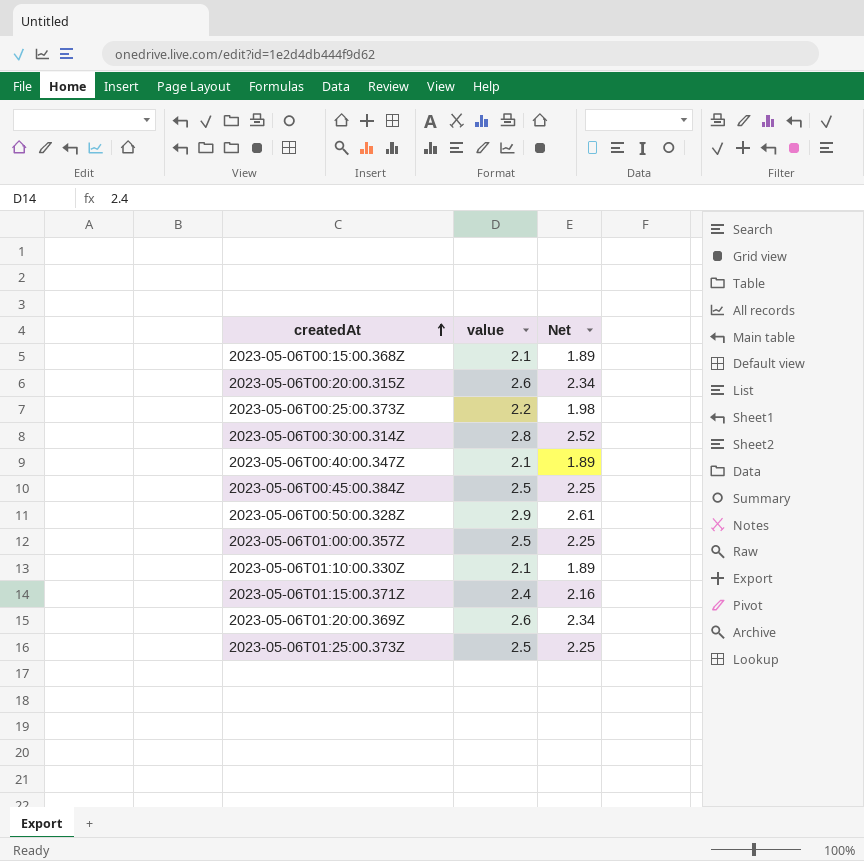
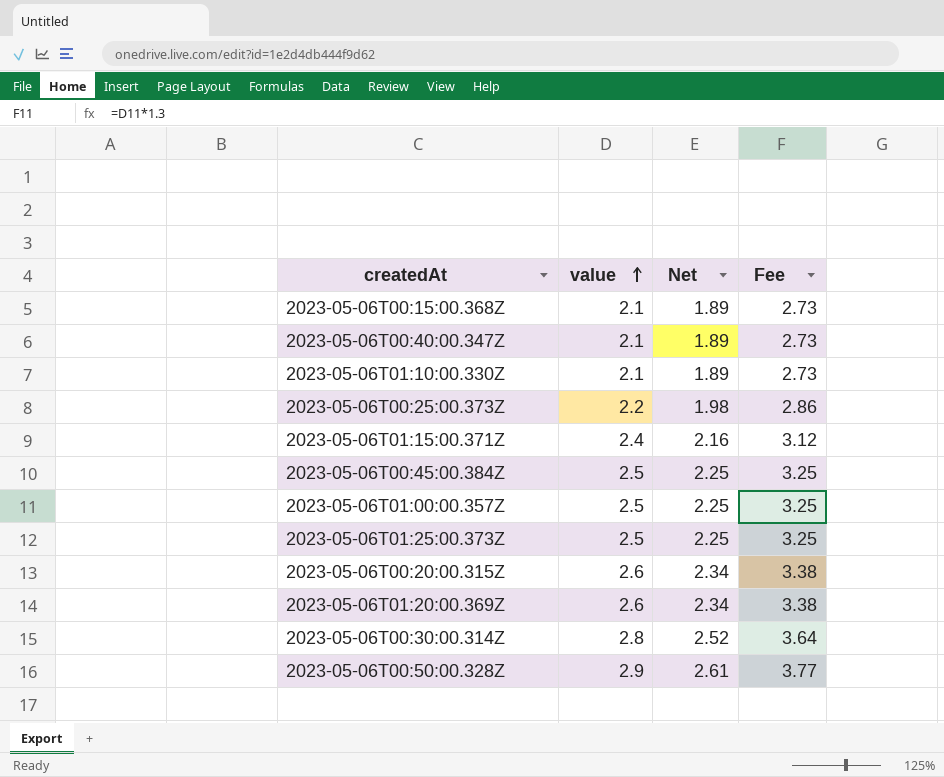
row order: createdAt ascending -> value ascending
column Fee | formula: none -> [value] * 1.3

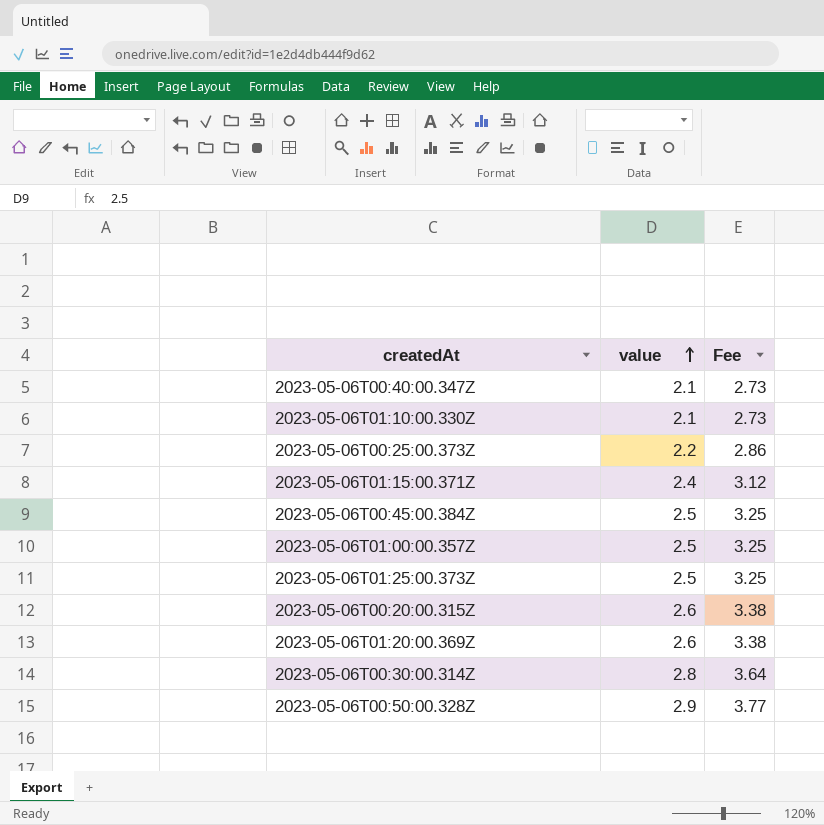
column Net | formula: [value] * 0.9 -> none
row 2023-05-06T00:15:00.368Z: 2.1 | 1.89 | 2.73 -> none

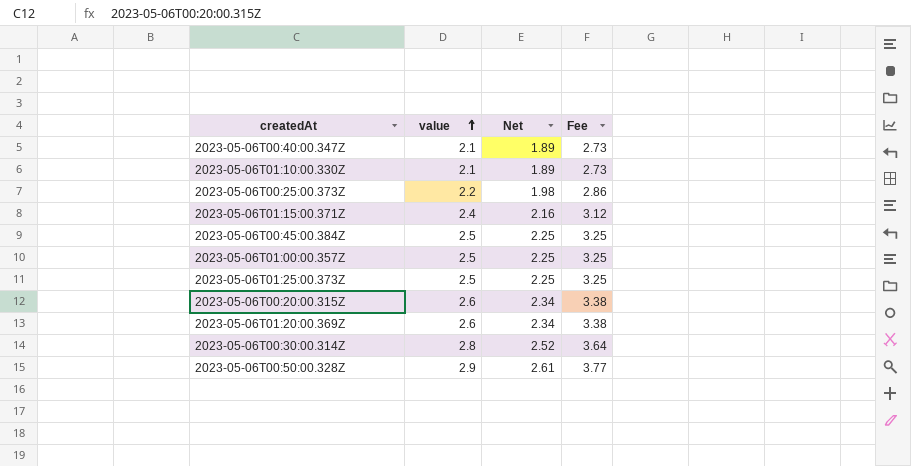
column Net | formula: none -> [value] * 0.9

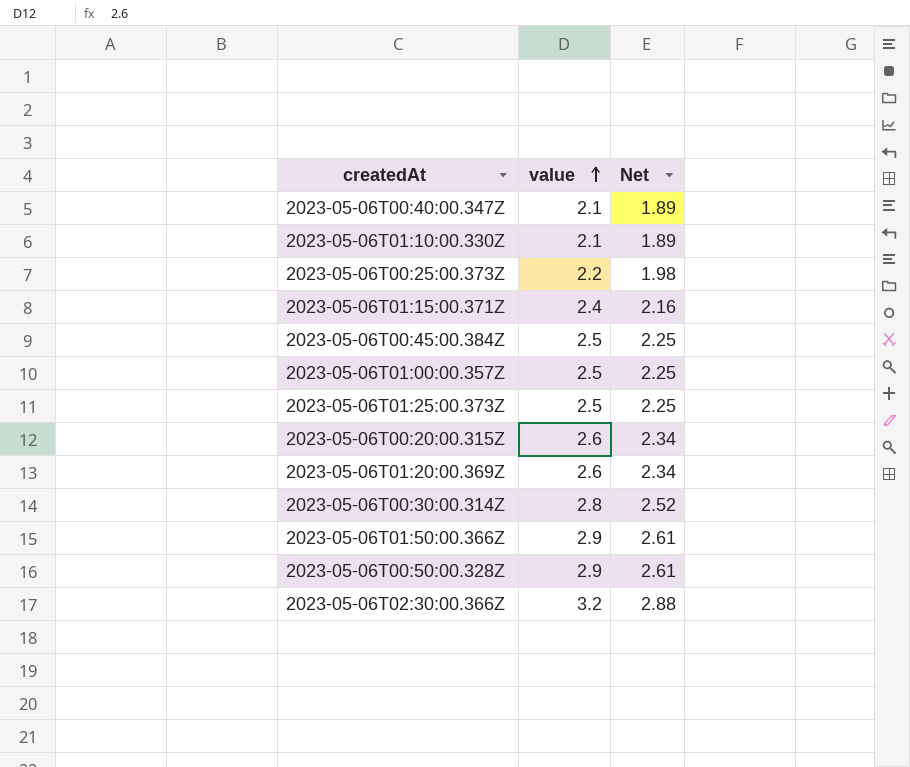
column Fee | formula: [value] * 1.3 -> none
row 2023-05-06T01:50:00.366Z: none -> 2.9 | 2.61
row 2023-05-06T02:30:00.366Z: none -> 3.2 | 2.88

